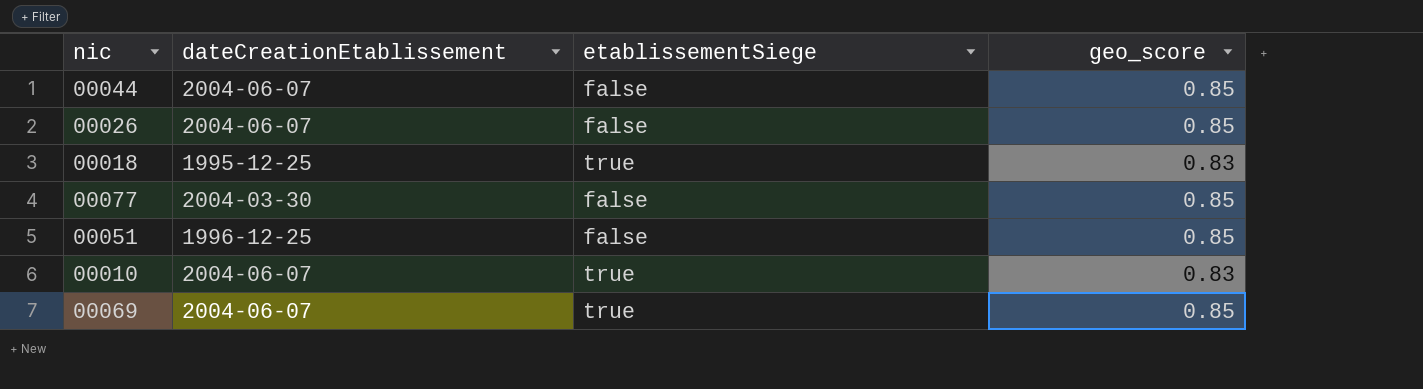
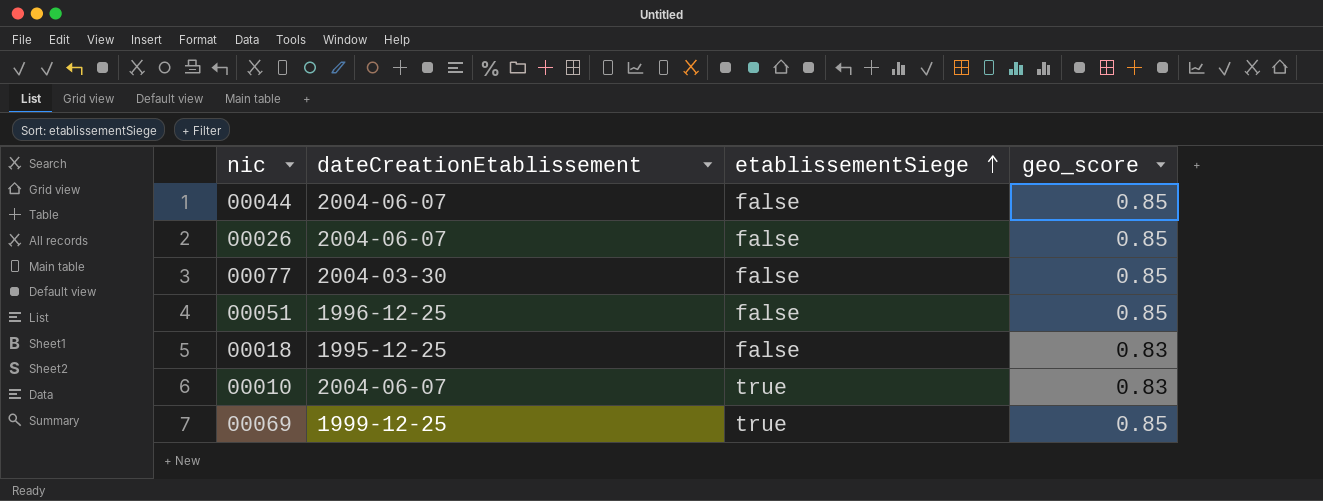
row order: none -> etablissementSiege ascending
00018 | etablissementSiege: true -> false
00069 | dateCreationEtablissement: 2004-06-07 -> 1999-12-25

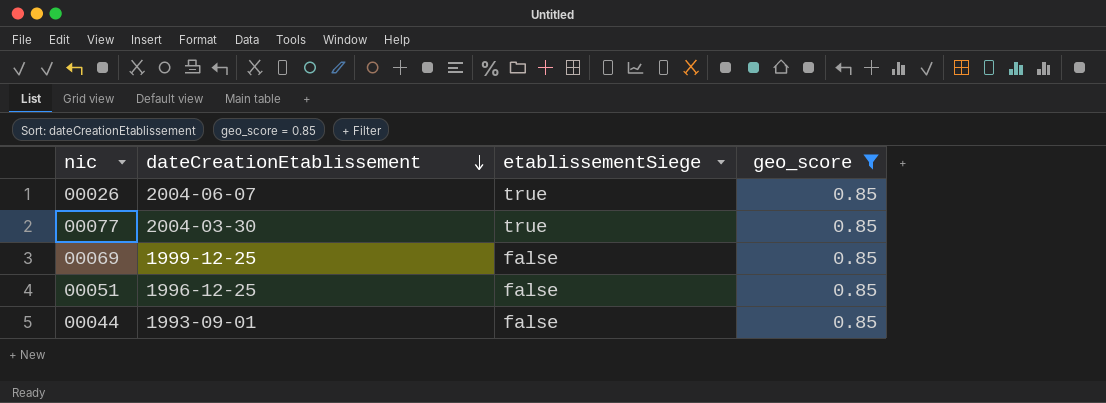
filter: none -> geo_score = 0.85
row order: etablissementSiege ascending -> dateCreationEtablissement descending
00026 | etablissementSiege: false -> true
00077 | etablissementSiege: false -> true
00069 | etablissementSiege: true -> false
00044 | dateCreationEtablissement: 2004-06-07 -> 1993-09-01

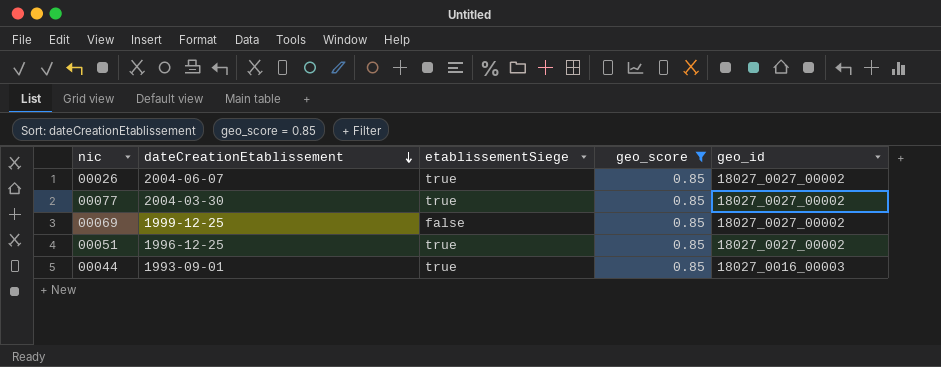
column geo_id | position: none -> 5
00051 | etablissementSiege: false -> true
00044 | etablissementSiege: false -> true

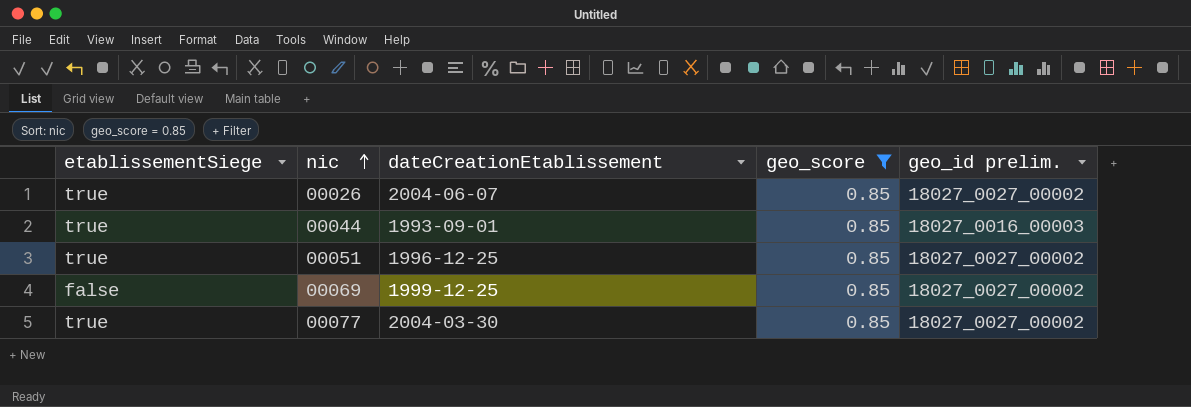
row order: dateCreationEtablissement descending -> nic ascending
column etablissementSiege | position: 3 -> 1
column name: geo_id -> geo_id prelim.

